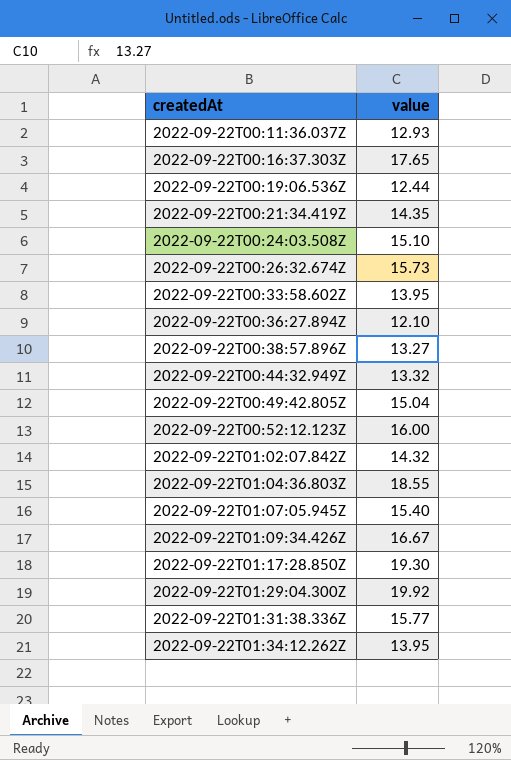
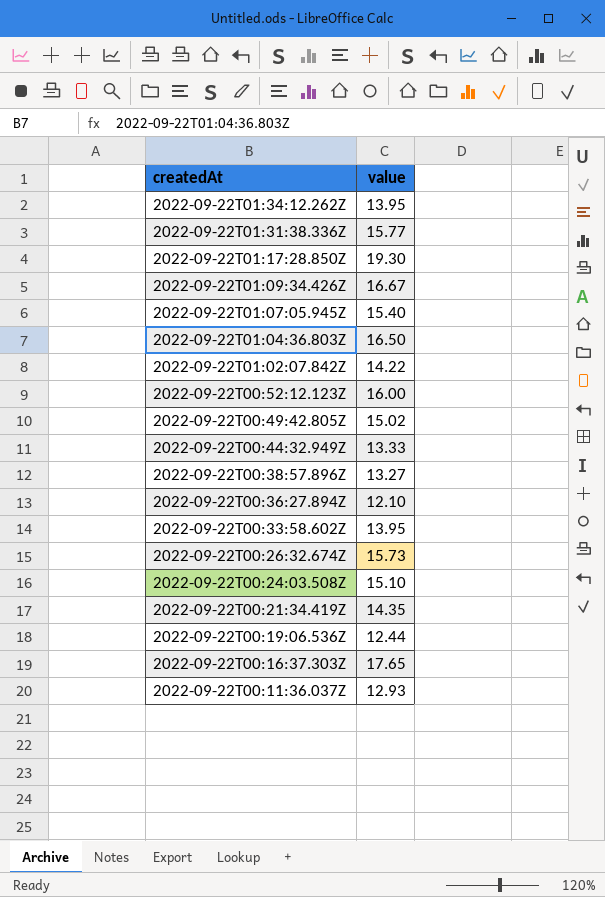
row order: createdAt ascending -> createdAt descending
row 2022-09-22T01:29:04.300Z: 19.92 -> none
2022-09-22T01:04:36.803Z | value: 18.55 -> 16.50
2022-09-22T01:02:07.842Z | value: 14.32 -> 14.22
2022-09-22T00:49:42.805Z | value: 15.04 -> 15.02
2022-09-22T00:44:32.949Z | value: 13.32 -> 13.33

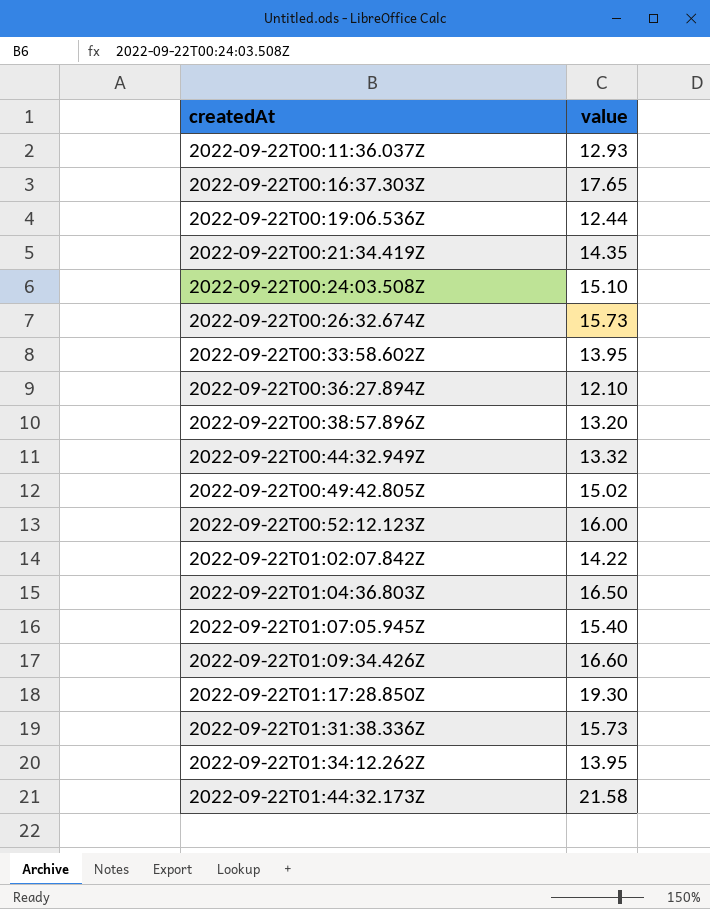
row order: createdAt descending -> createdAt ascending
2022-09-22T00:38:57.896Z | value: 13.27 -> 13.20
2022-09-22T00:44:32.949Z | value: 13.33 -> 13.32
2022-09-22T01:09:34.426Z | value: 16.67 -> 16.60
2022-09-22T01:31:38.336Z | value: 15.77 -> 15.73
row 2022-09-22T01:44:32.173Z: none -> 21.58

